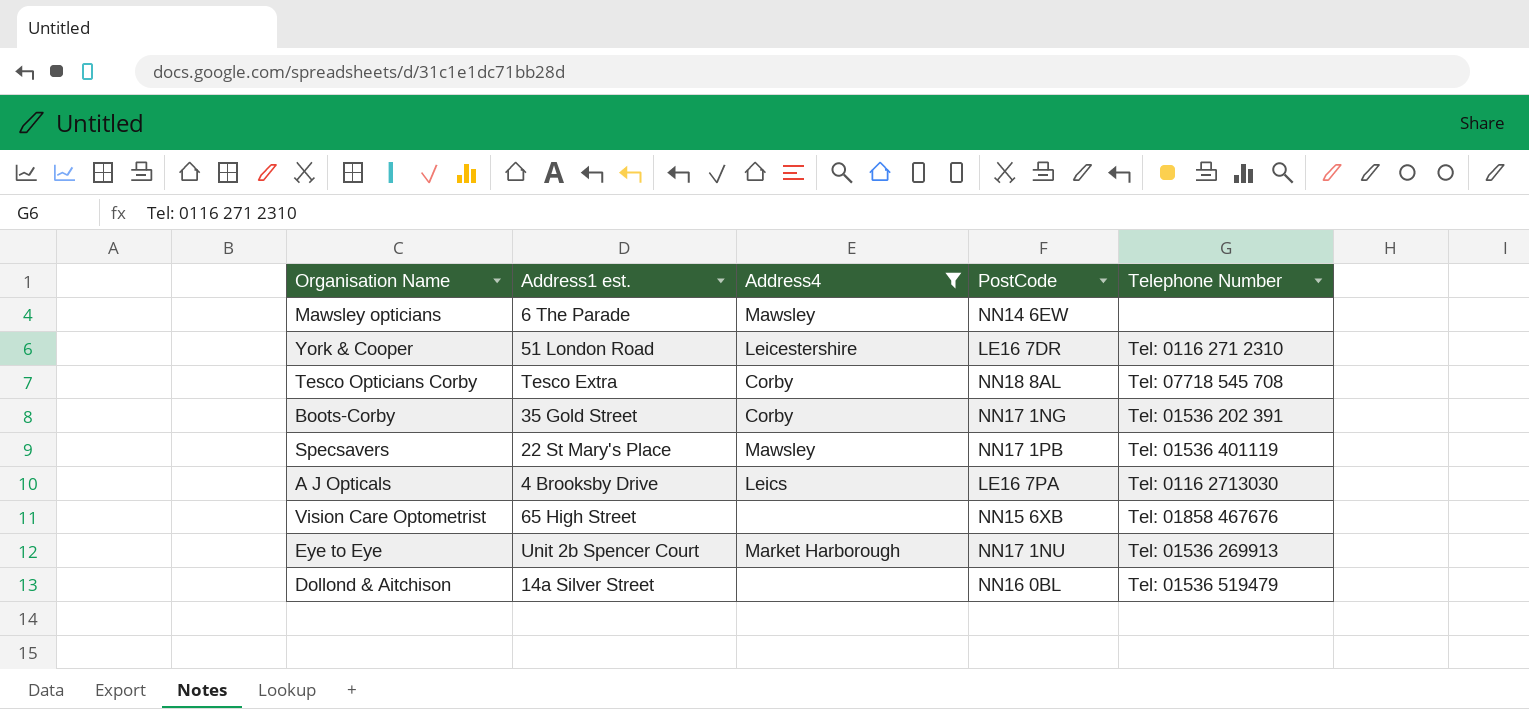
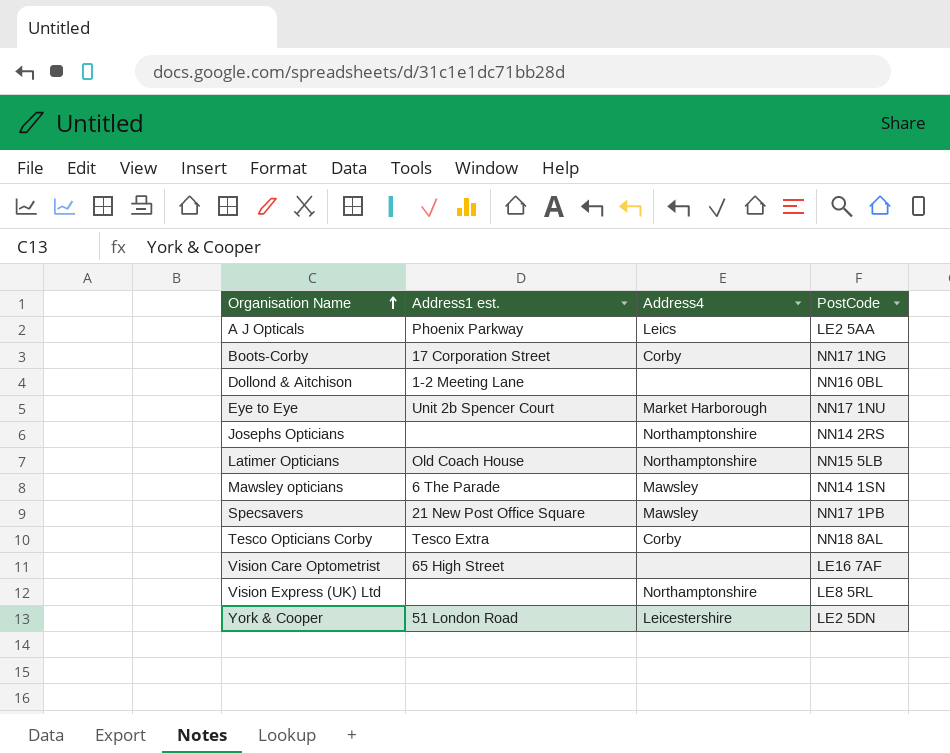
filter: Address4 != Northamptonshire -> none
row order: none -> Organisation Name ascending
column Telephone Number | position: 5 -> none
A J Opticals | Address1 est.: 4 Brooksby Drive -> Phoenix Parkway
A J Opticals | PostCode: LE16 7PA -> LE2 5AA
Boots-Corby | Address1 est.: 35 Gold Street -> 17 Corporation Street
Dollond & Aitchison | Address1 est.: 14a Silver Street -> 1-2 Meeting Lane
Mawsley opticians | PostCode: NN14 6EW -> NN14 1SN
Specsavers | Address1 est.: 22 St Mary's Place -> 21 New Post Office Square
Vision Care Optometrist | PostCode: NN15 6XB -> LE16 7AF
York & Cooper | PostCode: LE16 7DR -> LE2 5DN

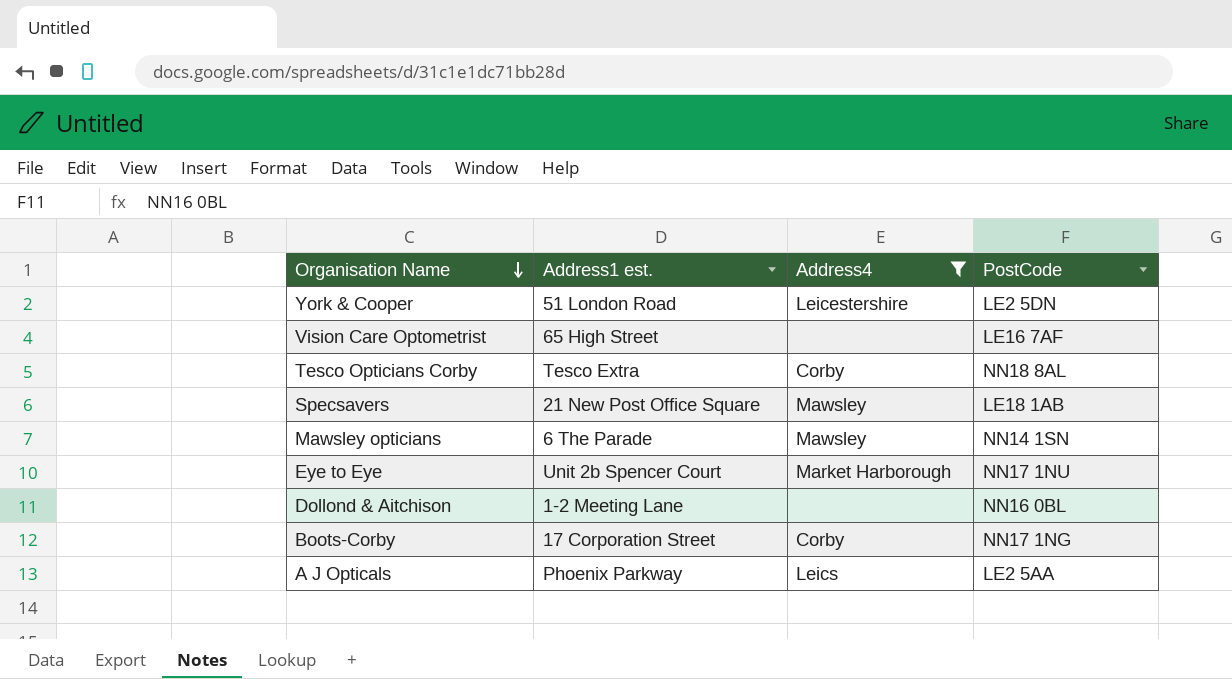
filter: none -> Address4 != Northamptonshire
row order: Organisation Name ascending -> Organisation Name descending
Specsavers | PostCode: NN17 1PB -> LE18 1AB

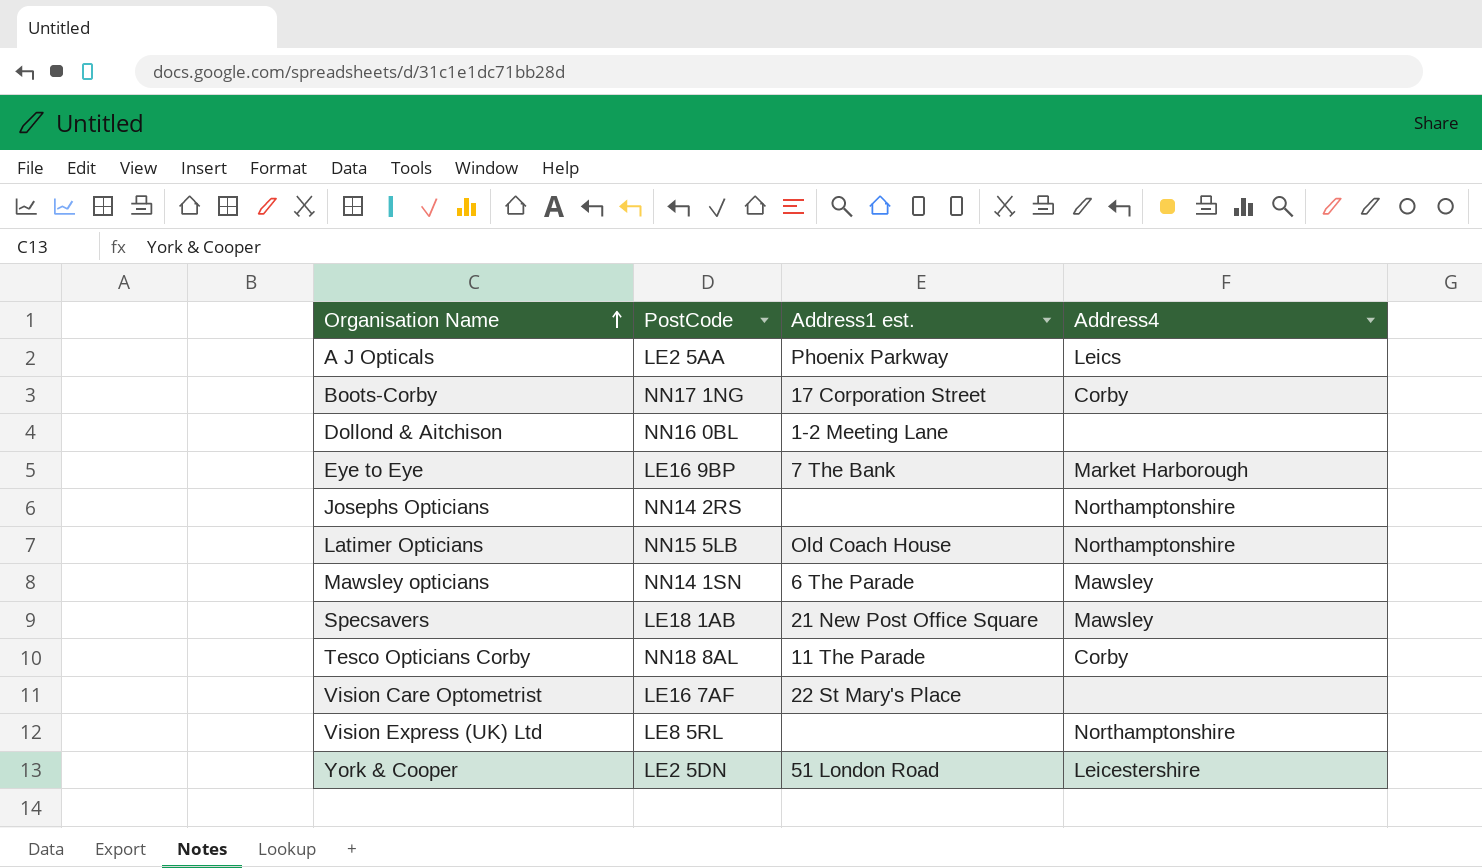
filter: Address4 != Northamptonshire -> none
row order: Organisation Name descending -> Organisation Name ascending
column PostCode | position: 4 -> 2
Eye to Eye | PostCode: NN17 1NU -> LE16 9BP
Eye to Eye | Address1 est.: Unit 2b Spencer Court -> 7 The Bank
Tesco Opticians Corby | Address1 est.: Tesco Extra -> 11 The Parade
Vision Care Optometrist | Address1 est.: 65 High Street -> 22 St Mary's Place

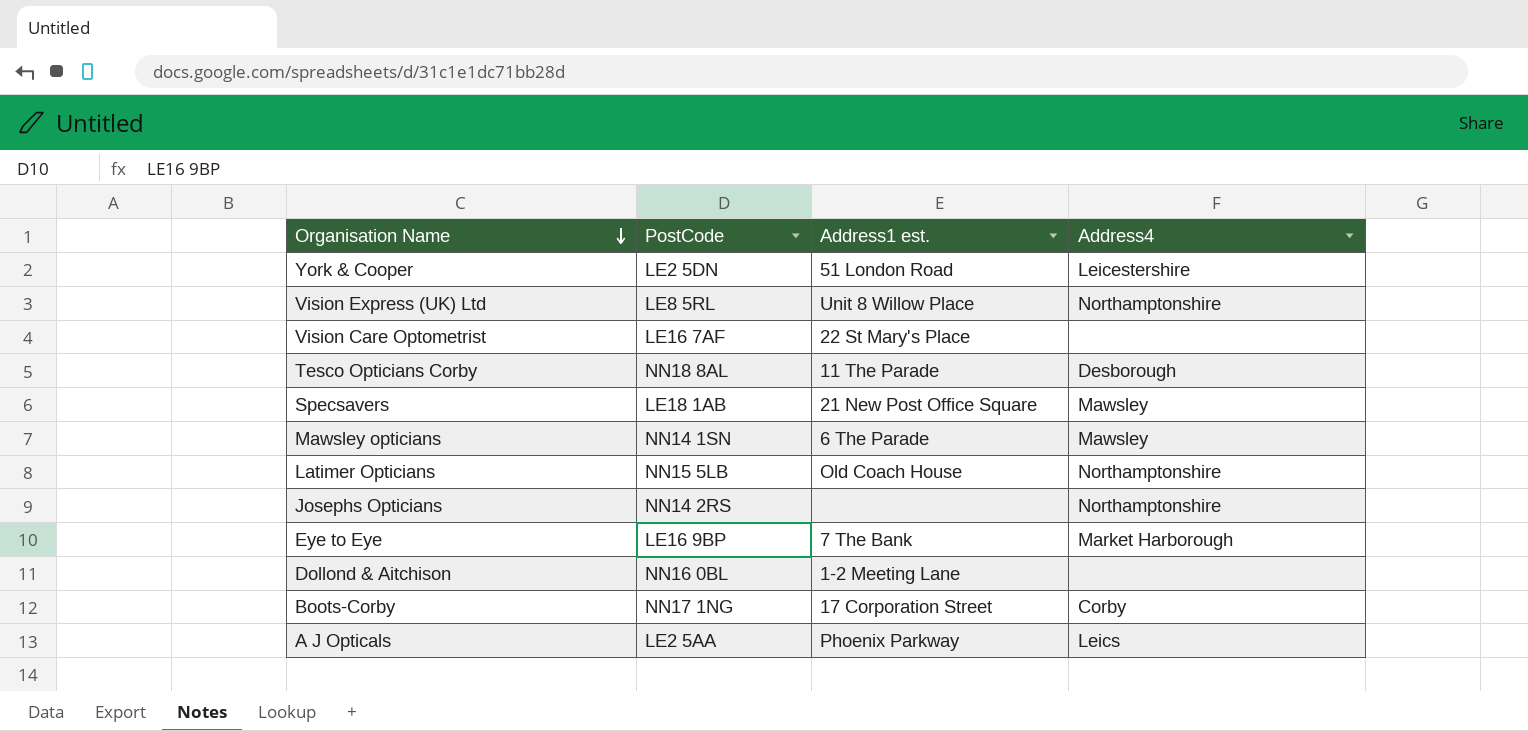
row order: Organisation Name ascending -> Organisation Name descending
Vision Express (UK) Ltd | Address1 est.: none -> Unit 8 Willow Place
Tesco Opticians Corby | Address4: Corby -> Desborough

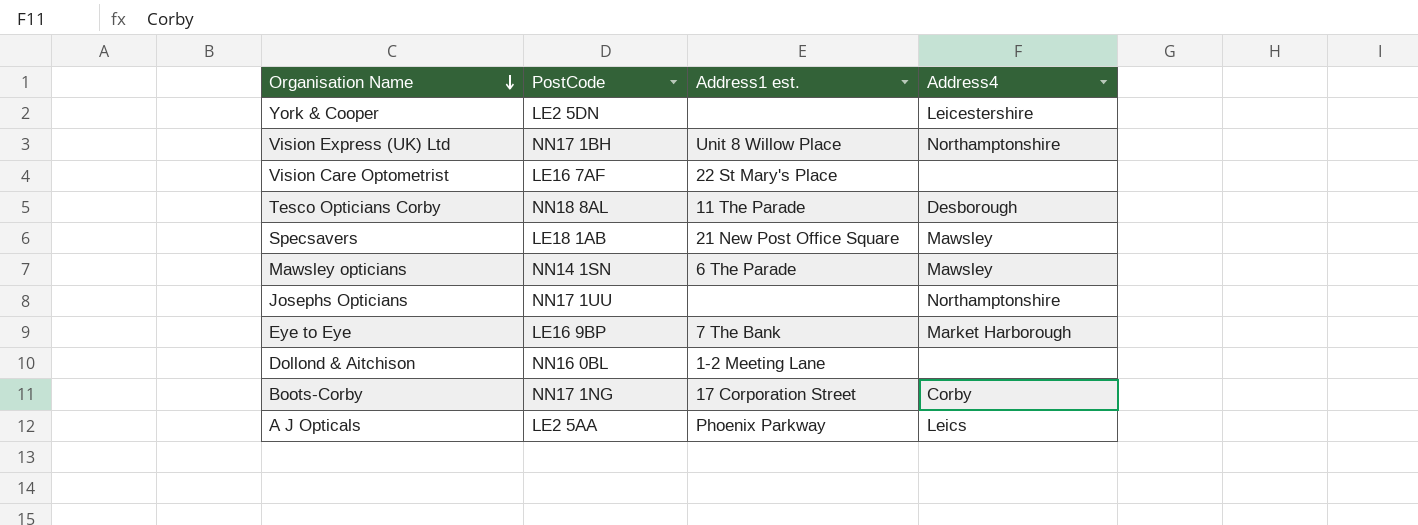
row Latimer Opticians: NN15 5LB | Old Coach House | Northamptonshire -> none
York & Cooper | Address1 est.: 51 London Road -> none
Vision Express (UK) Ltd | PostCode: LE8 5RL -> NN17 1BH
Josephs Opticians | PostCode: NN14 2RS -> NN17 1UU

